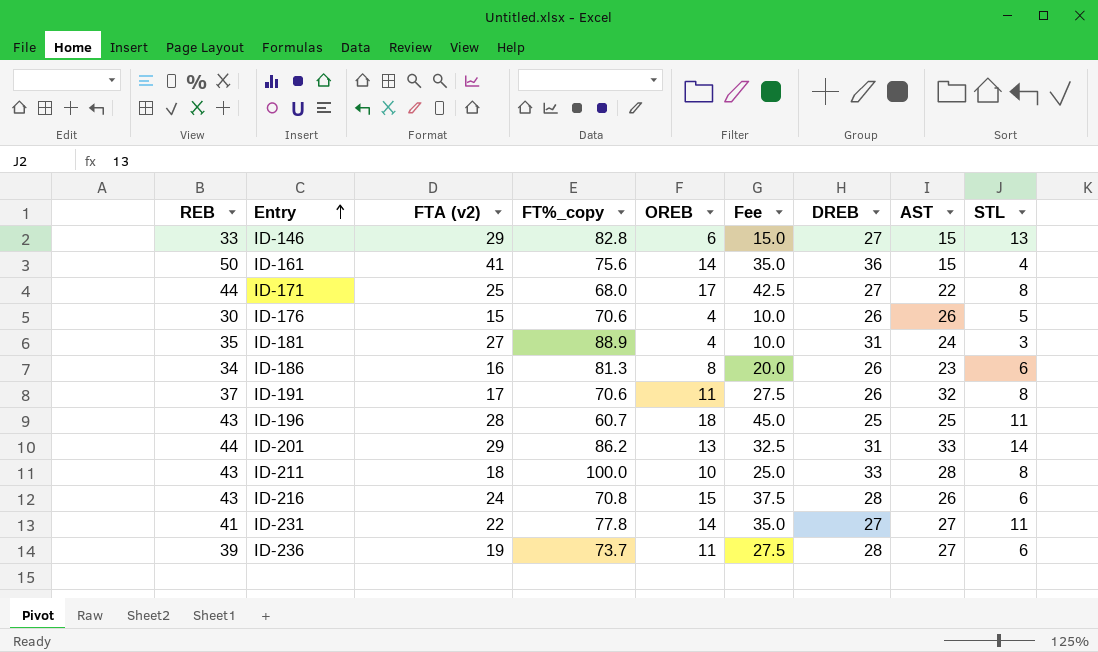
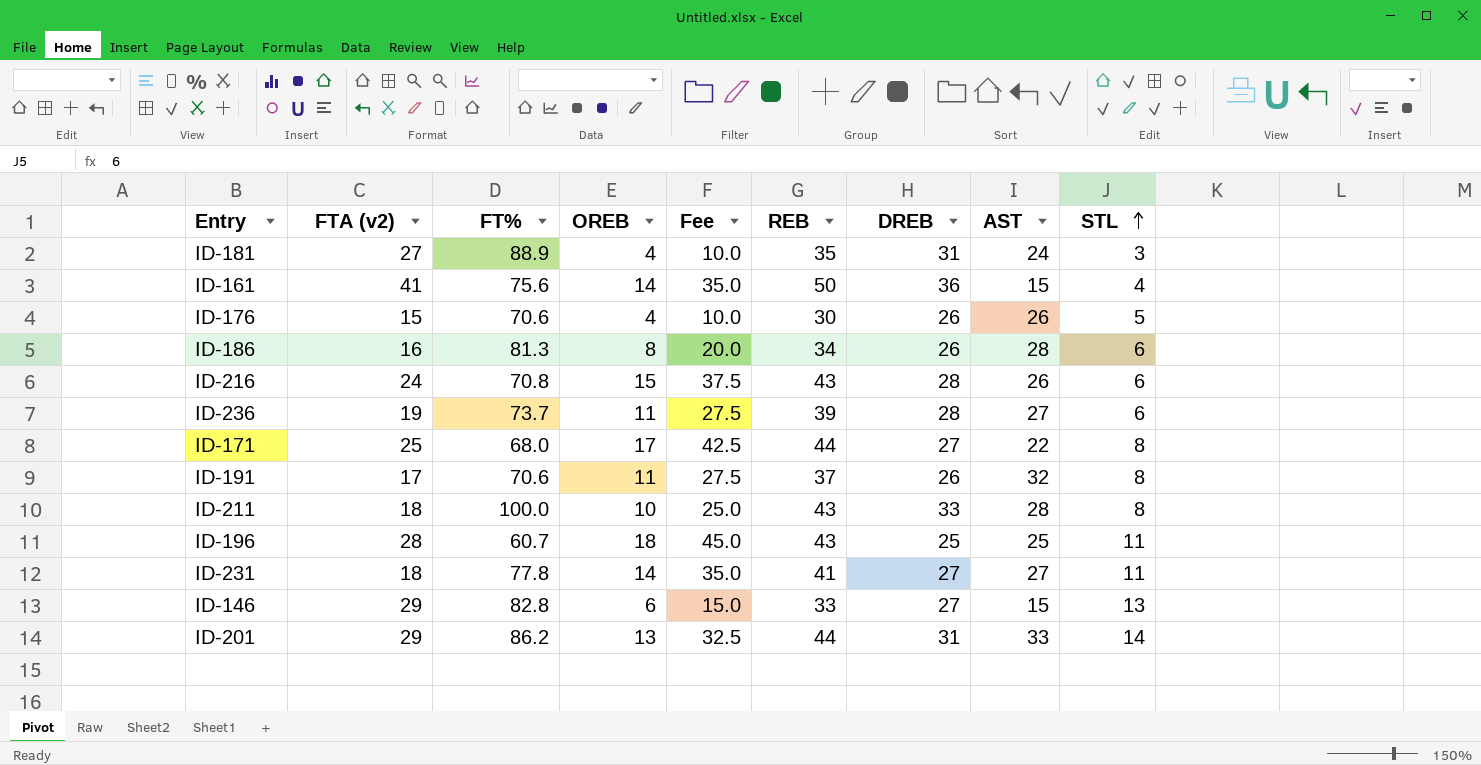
row order: Entry ascending -> STL ascending
column name: FT%_copy -> FT%
column REB | position: 1 -> 6
ID-186 | AST: 23 -> 28
ID-231 | FTA (v2): 22 -> 18

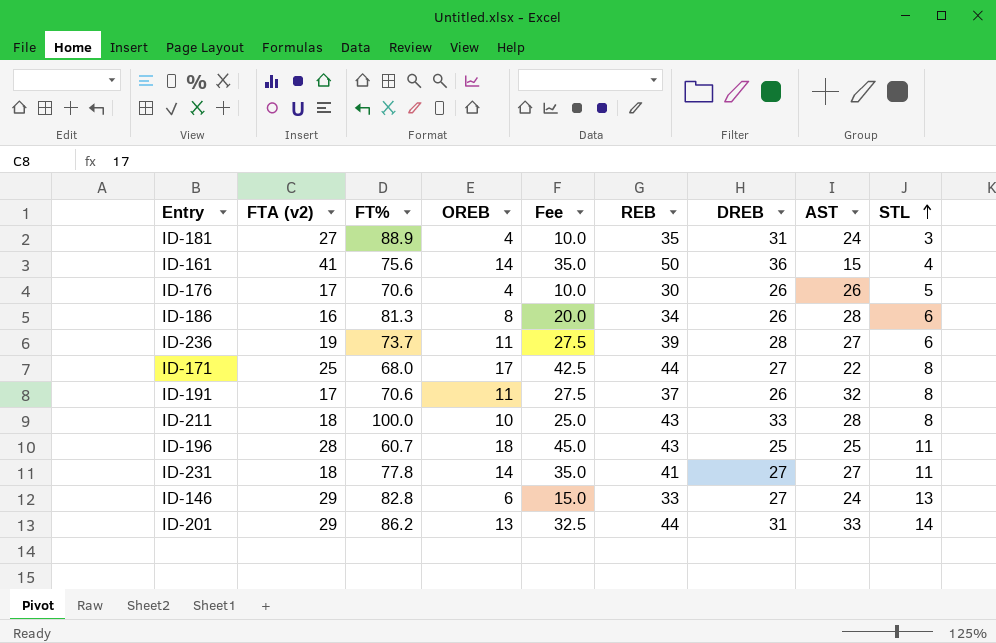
row ID-216: 24 | 70.8 | 15 | 37.5 | 43 | 28 | 26 | 6 -> none
ID-176 | FTA (v2): 15 -> 17
ID-146 | AST: 15 -> 24

